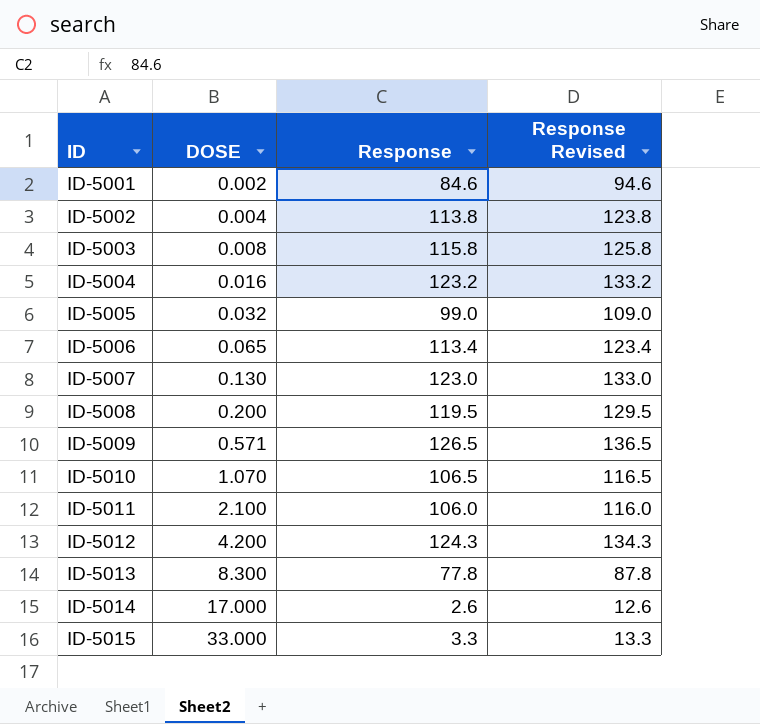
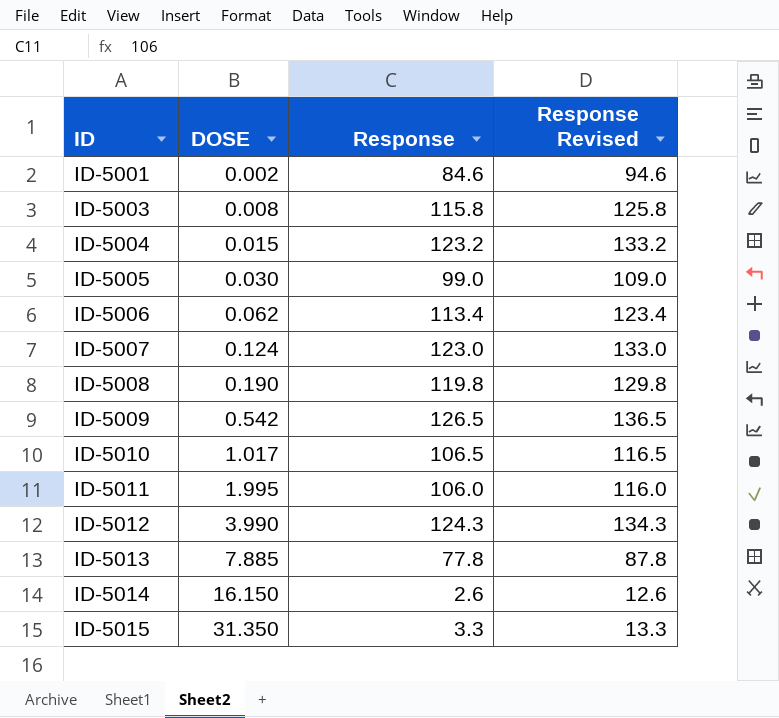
row ID-5002: 0.004 | 113.8 | 123.8 -> none
ID-5004 | DOSE: 0.016 -> 0.015
ID-5005 | DOSE: 0.032 -> 0.030
ID-5006 | DOSE: 0.065 -> 0.062
ID-5007 | DOSE: 0.130 -> 0.124
ID-5008 | DOSE: 0.200 -> 0.190
ID-5008 | Response: 119.5 -> 119.8
ID-5008 | Response Revised: 129.5 -> 129.8
ID-5009 | DOSE: 0.571 -> 0.542
ID-5010 | DOSE: 1.070 -> 1.017
ID-5011 | DOSE: 2.100 -> 1.995
ID-5012 | DOSE: 4.200 -> 3.990
ID-5013 | DOSE: 8.300 -> 7.885
ID-5014 | DOSE: 17.000 -> 16.150
ID-5015 | DOSE: 33.000 -> 31.350

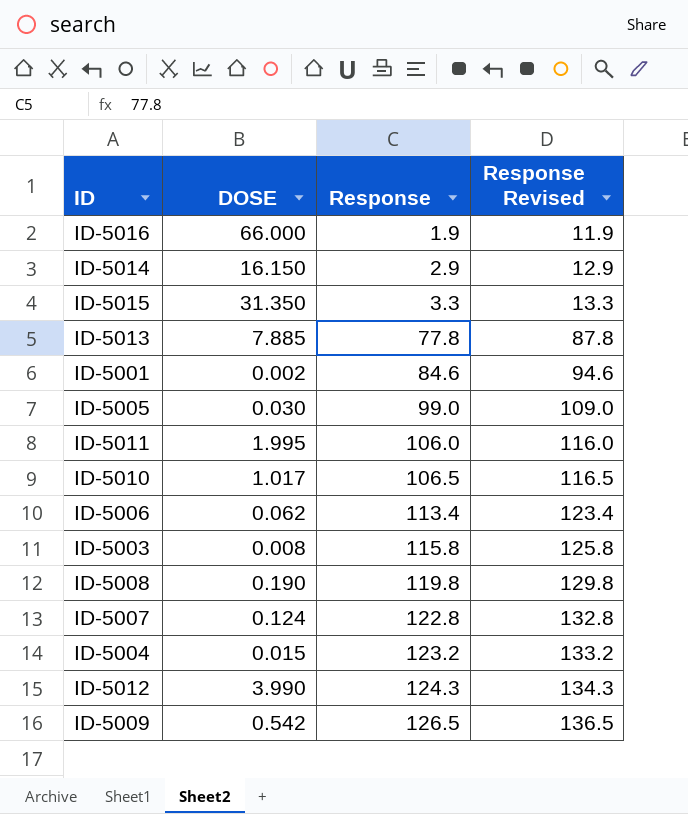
row order: ID ascending -> Response ascending
row ID-5016: none -> 66.000 | 1.9 | 11.9
ID-5014 | Response: 2.6 -> 2.9
ID-5014 | Response Revised: 12.6 -> 12.9
ID-5007 | Response: 123.0 -> 122.8
ID-5007 | Response Revised: 133.0 -> 132.8

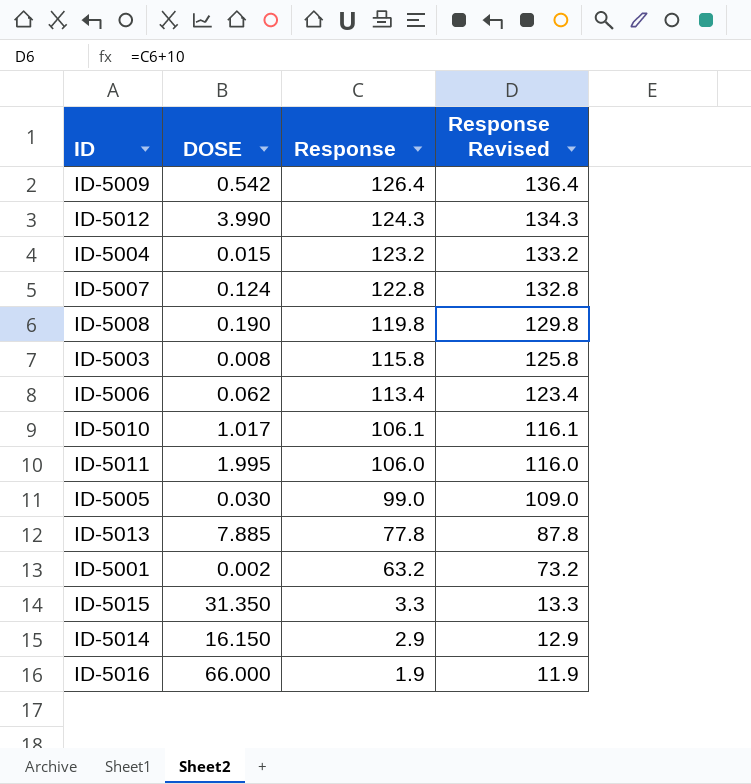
row order: Response ascending -> Response descending
ID-5009 | Response: 126.5 -> 126.4
ID-5009 | Response Revised: 136.5 -> 136.4
ID-5010 | Response: 106.5 -> 106.1
ID-5010 | Response Revised: 116.5 -> 116.1
ID-5001 | Response: 84.6 -> 63.2
ID-5001 | Response Revised: 94.6 -> 73.2

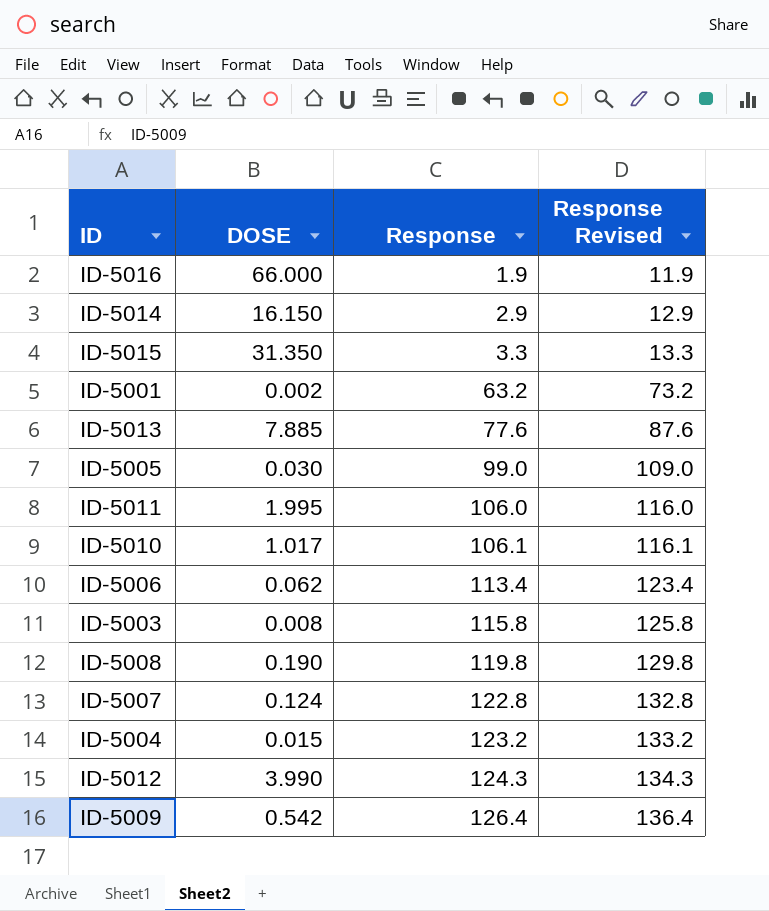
row order: Response descending -> Response ascending
ID-5013 | Response: 77.8 -> 77.6
ID-5013 | Response Revised: 87.8 -> 87.6

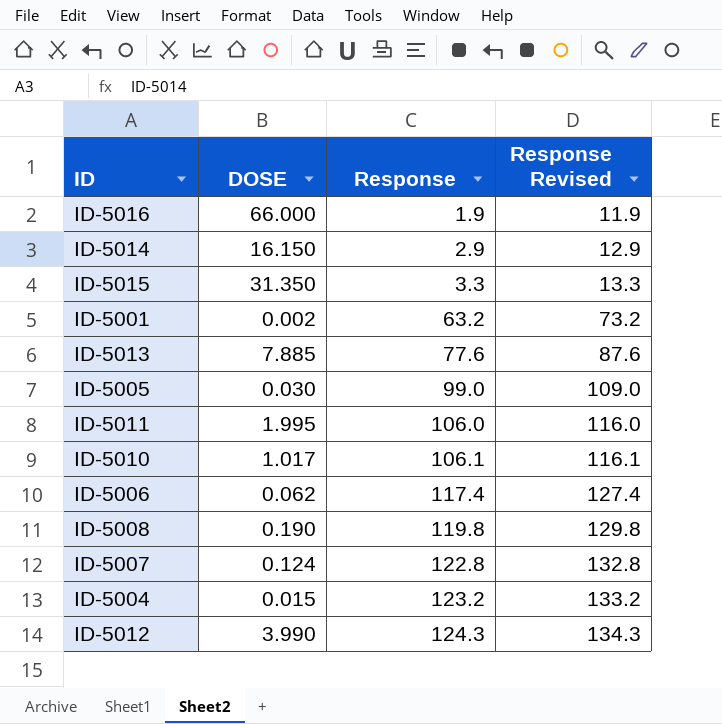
row ID-5003: 0.008 | 115.8 | 125.8 -> none
row ID-5009: 0.542 | 126.4 | 136.4 -> none
ID-5006 | Response: 113.4 -> 117.4
ID-5006 | Response Revised: 123.4 -> 127.4

